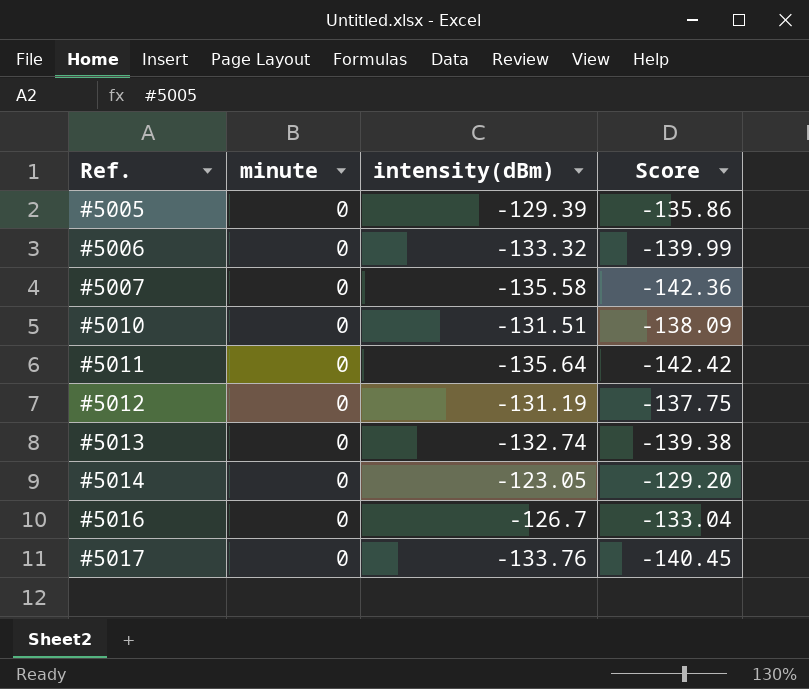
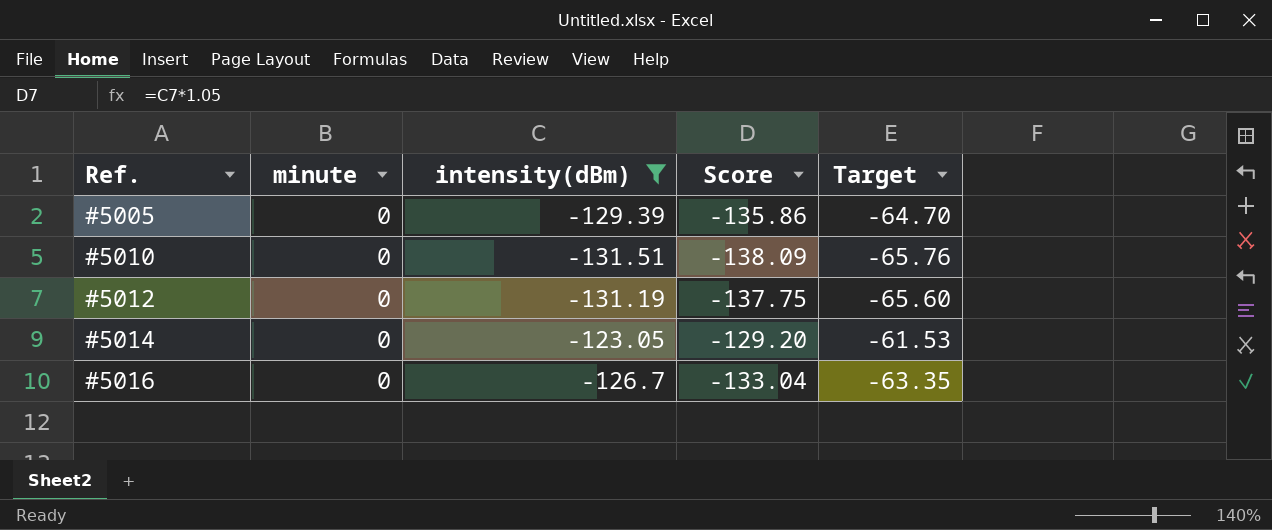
filter: none -> intensity(dBm) >= -131.51
column Target | formula: none -> [intensity(dBm)] * 0.5

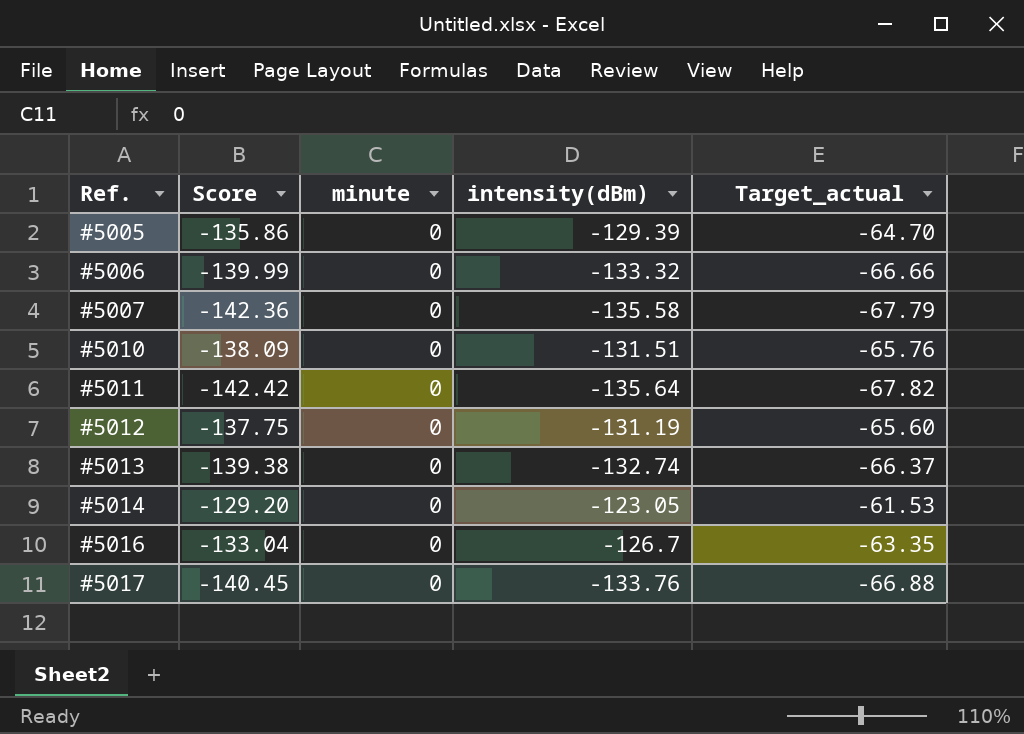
filter: intensity(dBm) >= -131.51 -> none
column Score | position: 4 -> 2
column name: Target -> Target_actual

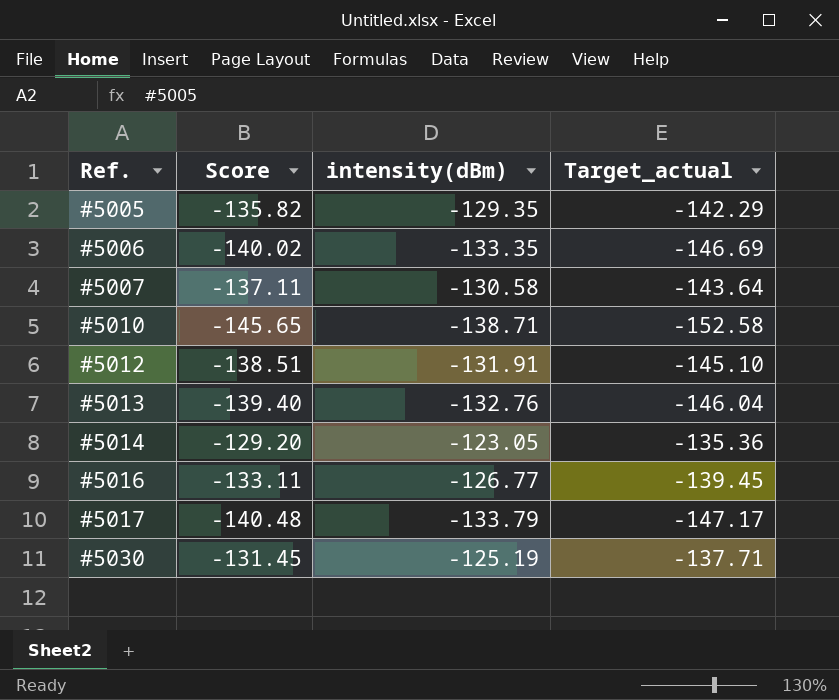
column minute | position: 3 -> none
column Target_actual | formula: [intensity(dBm)] * 0.5 -> [intensity(dBm)] * 1.1
row #5011: -142.42 | 0 | -135.64 | -67.82 -> none
#5005 | Score: -135.86 -> -135.82
#5005 | intensity(dBm): -129.39 -> -129.35
#5006 | Score: -139.99 -> -140.02
#5006 | intensity(dBm): -133.32 -> -133.35
#5007 | Score: -142.36 -> -137.11
#5007 | intensity(dBm): -135.58 -> -130.58
#5010 | Score: -138.09 -> -145.65
#5010 | intensity(dBm): -131.51 -> -138.71
#5012 | Score: -137.75 -> -138.51
#5012 | intensity(dBm): -131.19 -> -131.91
#5013 | Score: -139.38 -> -139.40
#5013 | intensity(dBm): -132.74 -> -132.76
#5016 | Score: -133.04 -> -133.11
#5016 | intensity(dBm): -126.7 -> -126.77
#5017 | Score: -140.45 -> -140.48
#5017 | intensity(dBm): -133.76 -> -133.79
row #5030: none -> -131.45 | -125.19 | -137.71

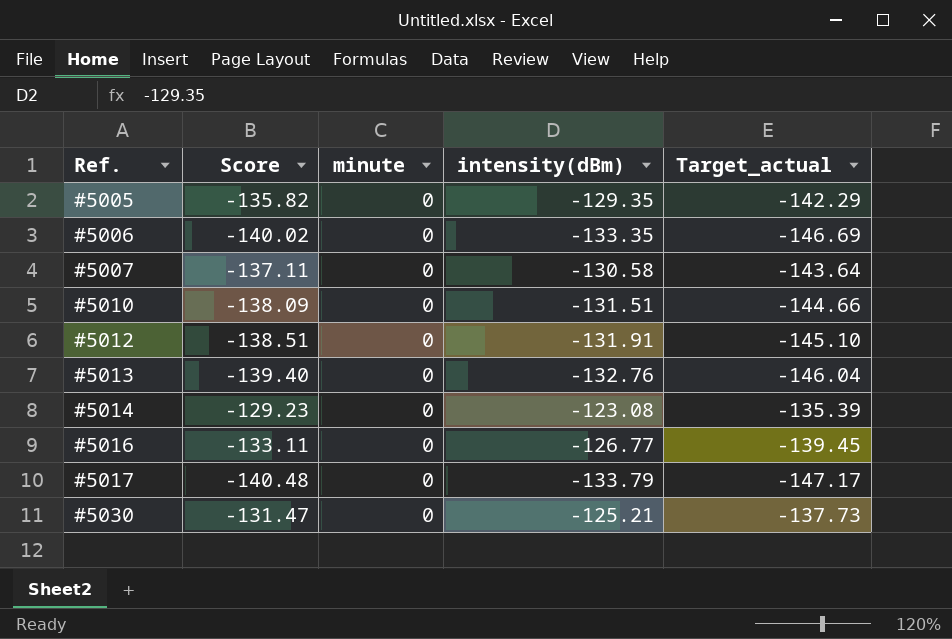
column minute | position: none -> 3
#5010 | Score: -145.65 -> -138.09
#5010 | intensity(dBm): -138.71 -> -131.51
#5010 | Target_actual: -152.58 -> -144.66
#5014 | Score: -129.20 -> -129.23
#5014 | intensity(dBm): -123.05 -> -123.08
#5014 | Target_actual: -135.36 -> -135.39
#5030 | Score: -131.45 -> -131.47
#5030 | intensity(dBm): -125.19 -> -125.21
#5030 | Target_actual: -137.71 -> -137.73

